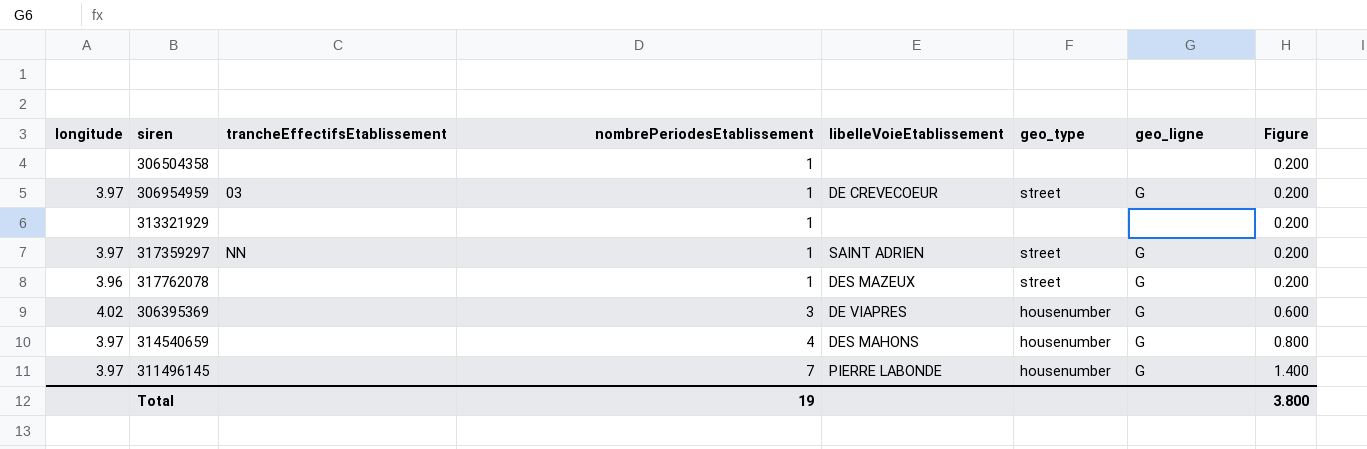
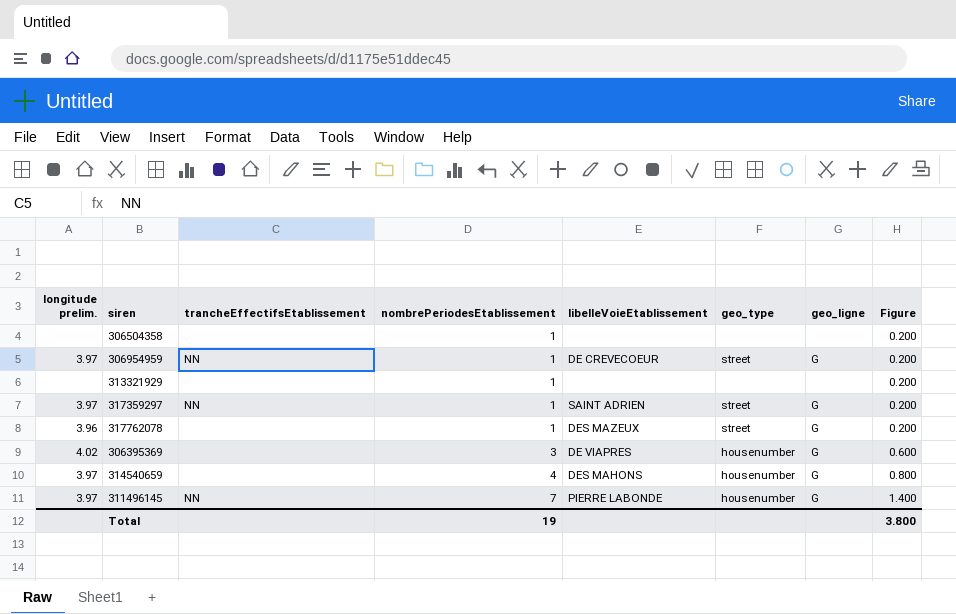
column name: longitude -> longitude prelim.
306954959 | trancheEffectifsEtablissement: 03 -> NN
311496145 | trancheEffectifsEtablissement: none -> NN

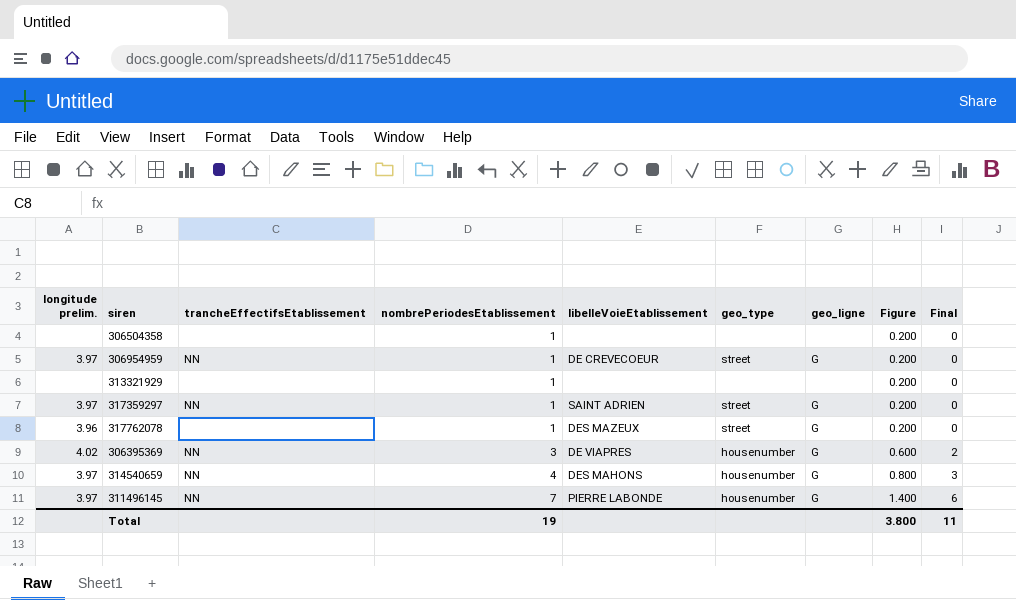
column Final | formula: none -> [nombrePeriodesEtablissement] - 1
306395369 | trancheEffectifsEtablissement: none -> NN
314540659 | trancheEffectifsEtablissement: none -> NN

